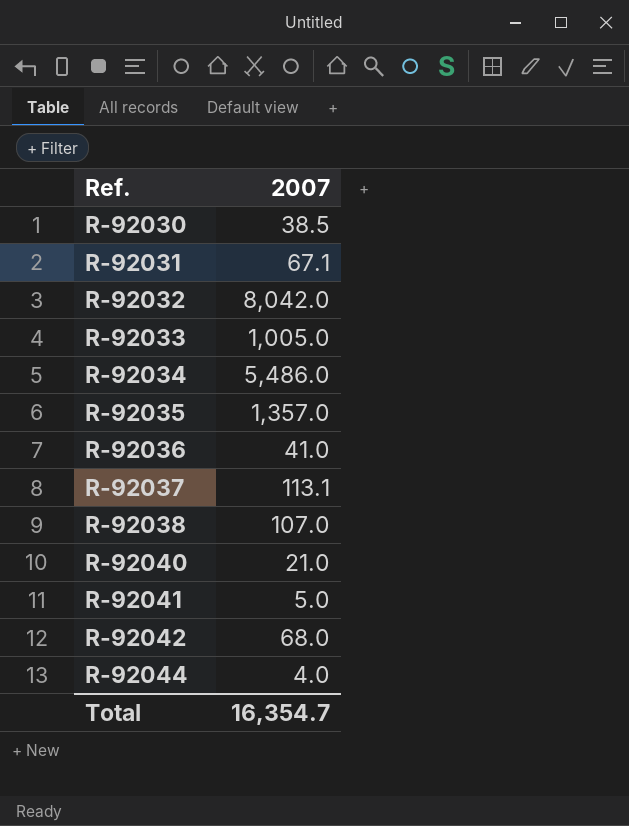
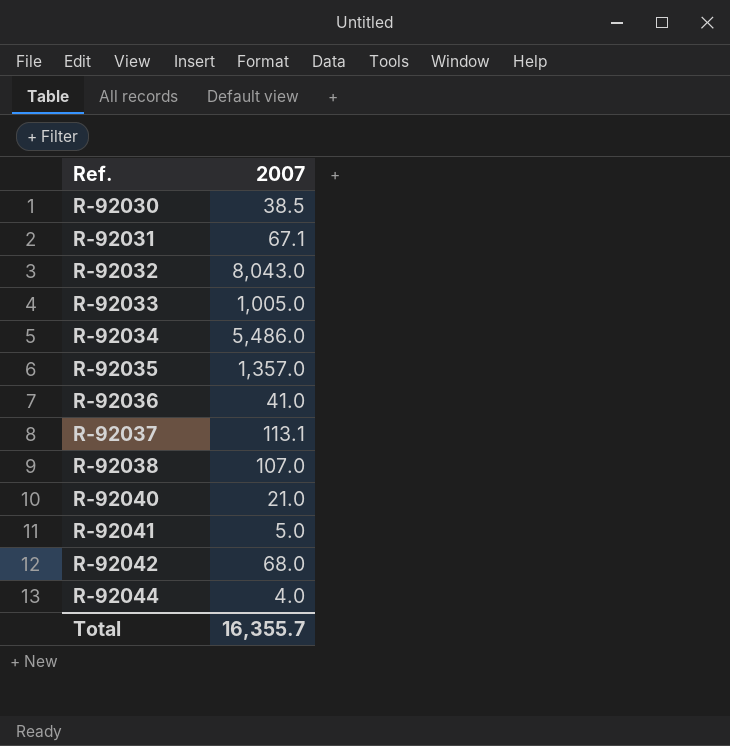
R-92032 | 2007: 8,042.0 -> 8,043.0
Total | 2007: 16,354.7 -> 16,355.7

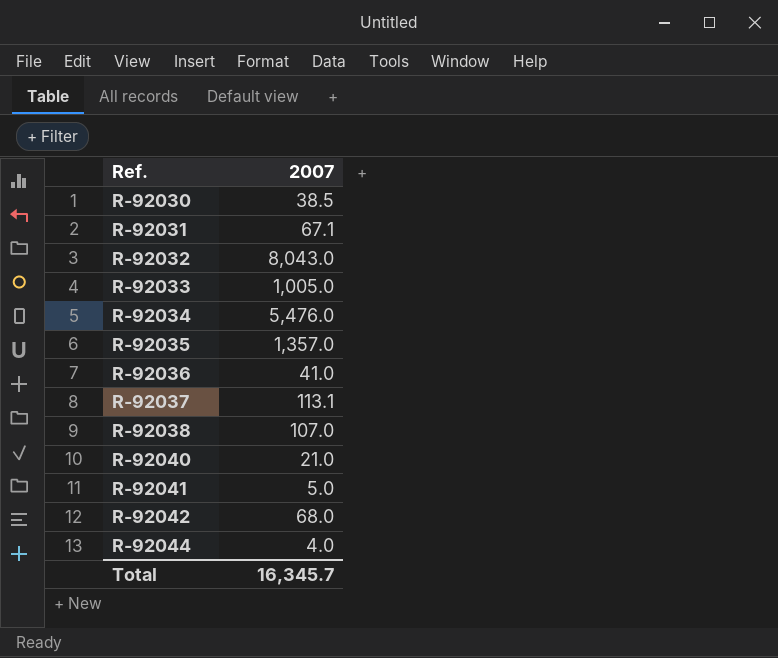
R-92034 | 2007: 5,486.0 -> 5,476.0
Total | 2007: 16,355.7 -> 16,345.7

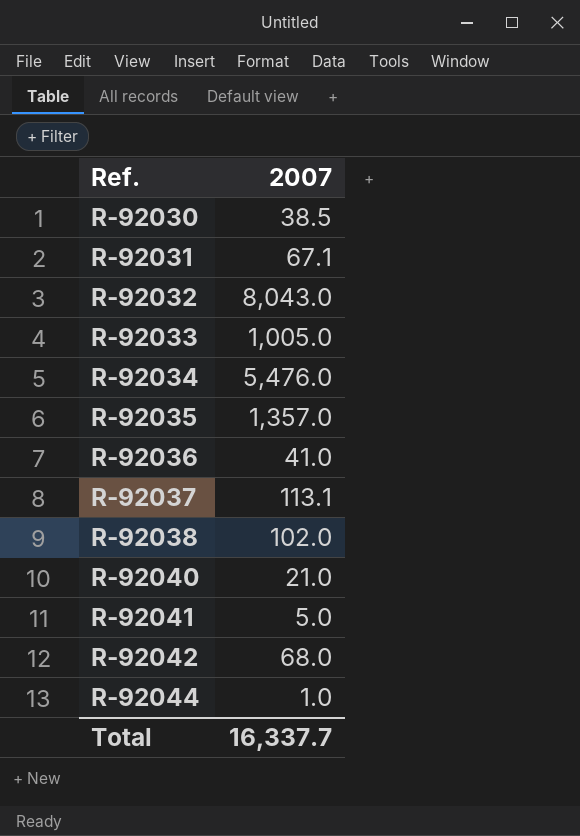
R-92038 | 2007: 107.0 -> 102.0
R-92044 | 2007: 4.0 -> 1.0
Total | 2007: 16,345.7 -> 16,337.7

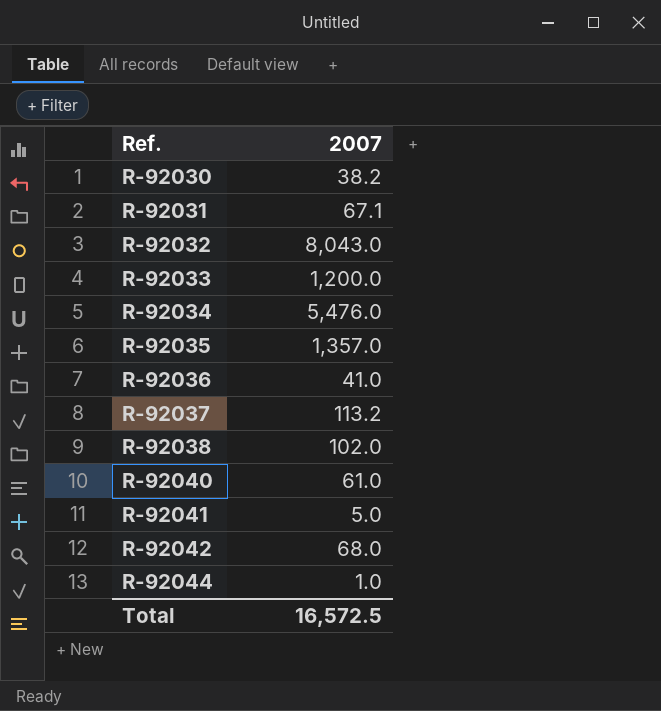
R-92030 | 2007: 38.5 -> 38.2
R-92033 | 2007: 1,005.0 -> 1,200.0
R-92037 | 2007: 113.1 -> 113.2
R-92040 | 2007: 21.0 -> 61.0
Total | 2007: 16,337.7 -> 16,572.5

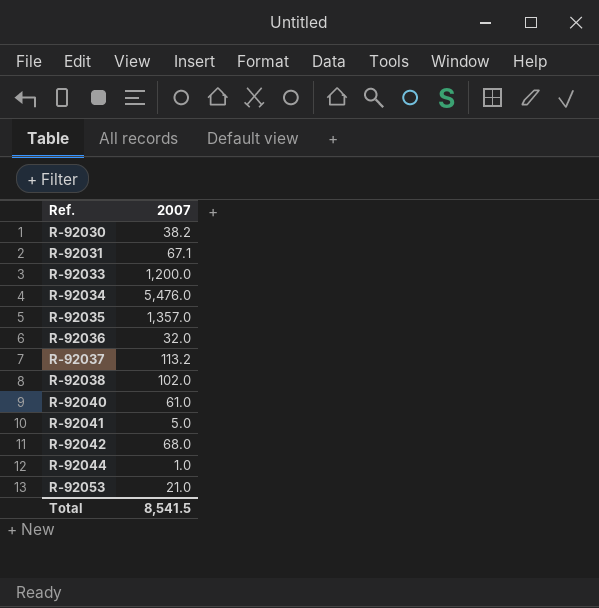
row R-92032: 8,043.0 -> none
R-92036 | 2007: 41.0 -> 32.0
row R-92053: none -> 21.0
Total | 2007: 16,572.5 -> 8,541.5

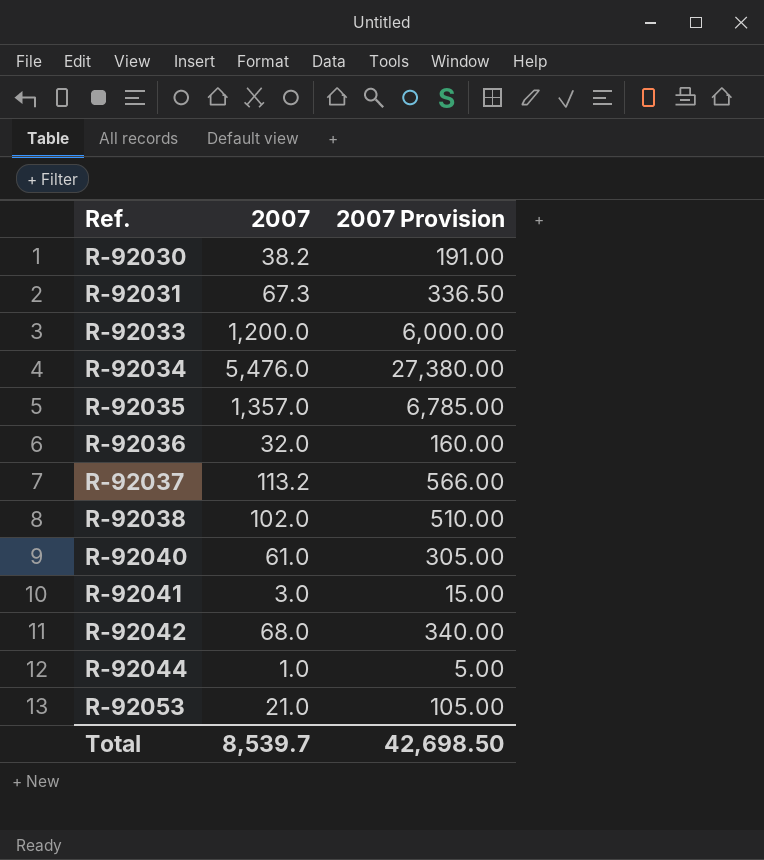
column 2007 Provision | formula: none -> [2007] * 5
R-92031 | 2007: 67.1 -> 67.3
R-92041 | 2007: 5.0 -> 3.0
Total | 2007: 8,541.5 -> 8,539.7

